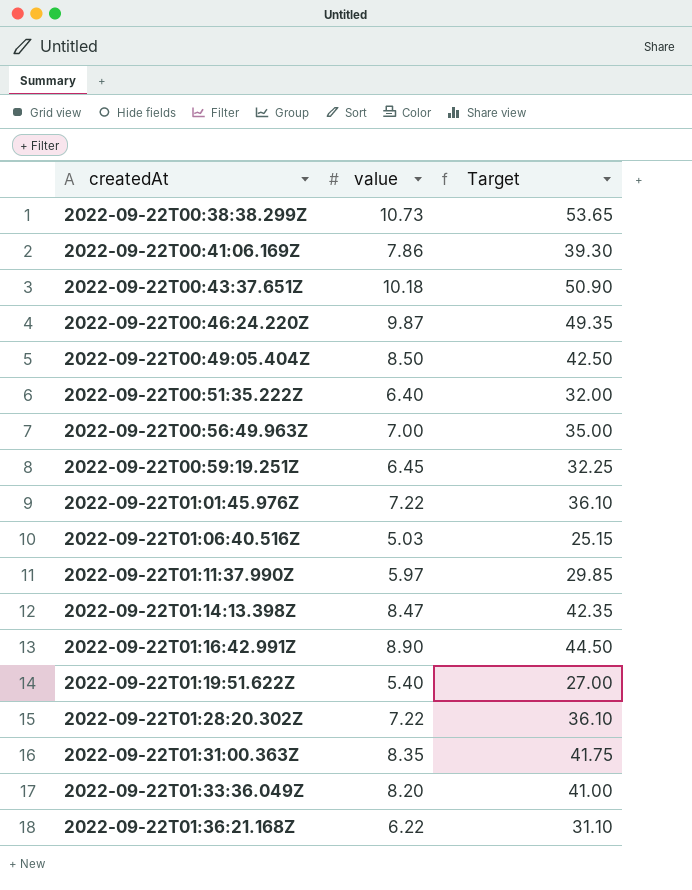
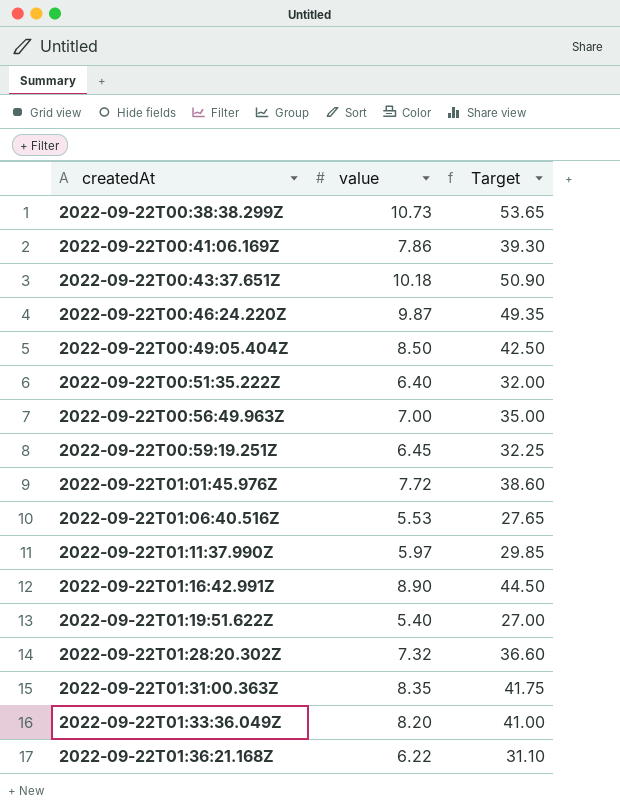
row 2022-09-22T01:14:13.398Z: 8.47 | 42.35 -> none
2022-09-22T01:01:45.976Z | value: 7.22 -> 7.72
2022-09-22T01:01:45.976Z | Target: 36.10 -> 38.60
2022-09-22T01:06:40.516Z | value: 5.03 -> 5.53
2022-09-22T01:06:40.516Z | Target: 25.15 -> 27.65
2022-09-22T01:28:20.302Z | value: 7.22 -> 7.32
2022-09-22T01:28:20.302Z | Target: 36.10 -> 36.60

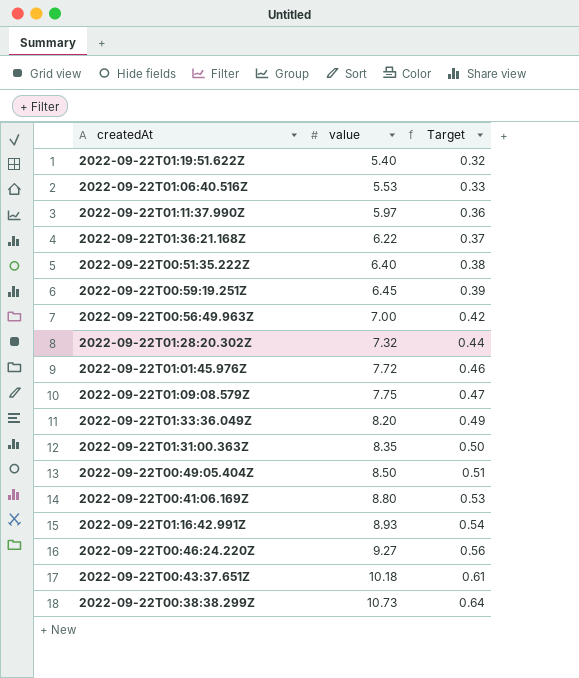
row order: createdAt ascending -> value ascending
column Target | formula: [value] * 5 -> [value] * 0.06
row 2022-09-22T01:09:08.579Z: none -> 7.75 | 0.47
2022-09-22T00:41:06.169Z | value: 7.86 -> 8.80
2022-09-22T01:16:42.991Z | value: 8.90 -> 8.93
2022-09-22T00:46:24.220Z | value: 9.87 -> 9.27

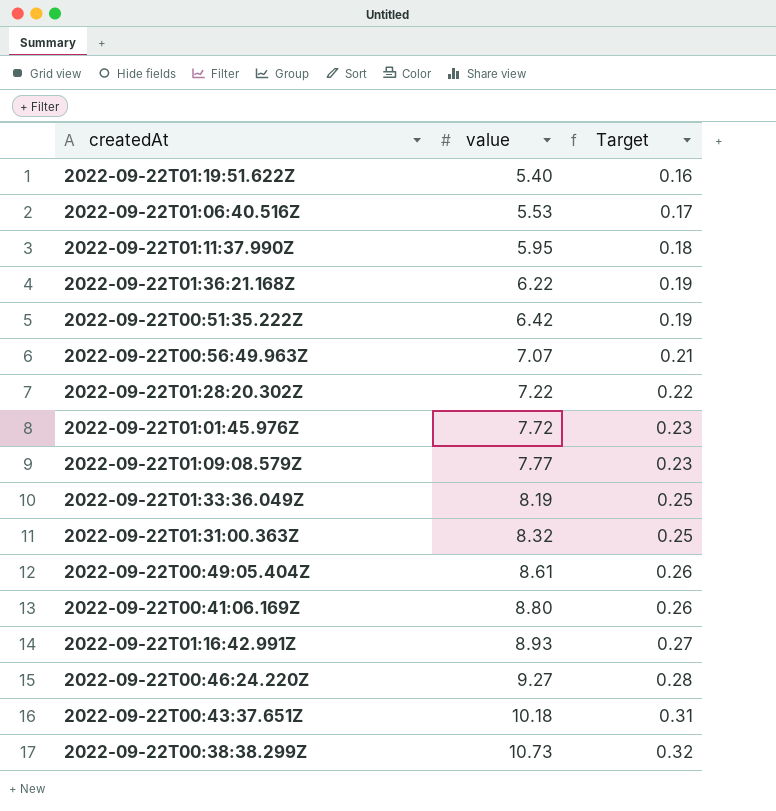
column Target | formula: [value] * 0.06 -> [value] * 0.03
row 2022-09-22T00:59:19.251Z: 6.45 | 0.39 -> none
2022-09-22T01:11:37.990Z | value: 5.97 -> 5.95
2022-09-22T00:51:35.222Z | value: 6.40 -> 6.42
2022-09-22T00:56:49.963Z | value: 7.00 -> 7.07
2022-09-22T01:28:20.302Z | value: 7.32 -> 7.22
2022-09-22T01:09:08.579Z | value: 7.75 -> 7.77
2022-09-22T01:33:36.049Z | value: 8.20 -> 8.19
2022-09-22T01:31:00.363Z | value: 8.35 -> 8.32
2022-09-22T00:49:05.404Z | value: 8.50 -> 8.61

